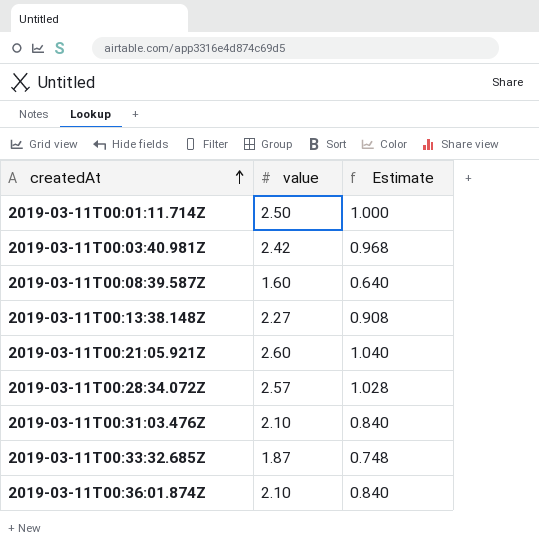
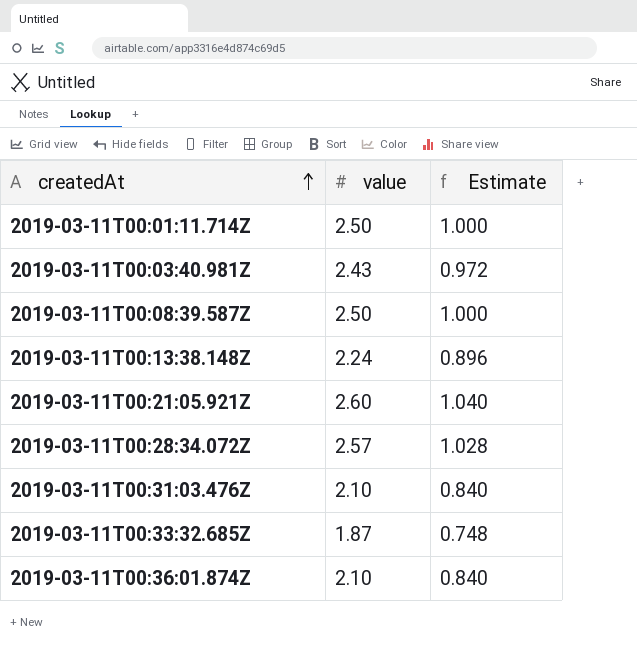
2019-03-11T00:03:40.981Z | value: 2.42 -> 2.43
2019-03-11T00:03:40.981Z | Estimate: 0.968 -> 0.972
2019-03-11T00:08:39.587Z | value: 1.60 -> 2.50
2019-03-11T00:08:39.587Z | Estimate: 0.640 -> 1.000
2019-03-11T00:13:38.148Z | value: 2.27 -> 2.24
2019-03-11T00:13:38.148Z | Estimate: 0.908 -> 0.896

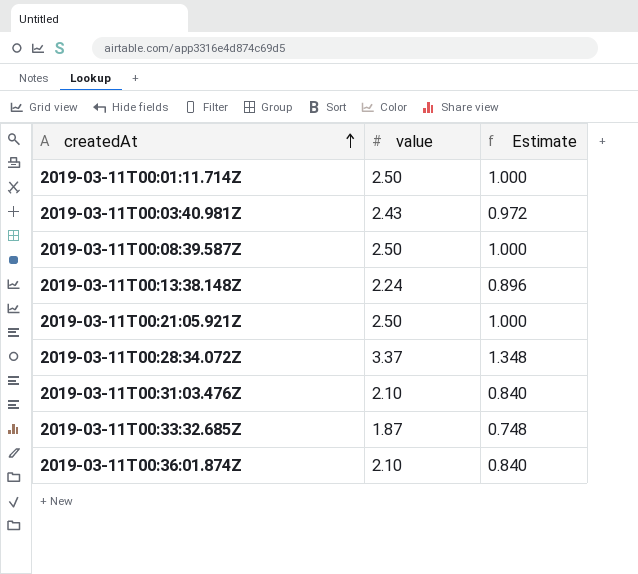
2019-03-11T00:21:05.921Z | value: 2.60 -> 2.50
2019-03-11T00:21:05.921Z | Estimate: 1.040 -> 1.000
2019-03-11T00:28:34.072Z | value: 2.57 -> 3.37
2019-03-11T00:28:34.072Z | Estimate: 1.028 -> 1.348

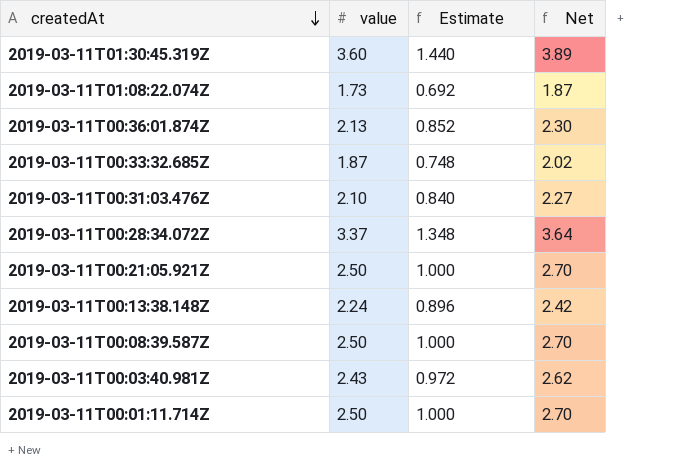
row order: createdAt ascending -> createdAt descending
column Net | formula: none -> [value] * 1.08
row 2019-03-11T01:30:45.319Z: none -> 3.60 | 1.440 | 3.89
row 2019-03-11T01:08:22.074Z: none -> 1.73 | 0.692 | 1.87
2019-03-11T00:36:01.874Z | value: 2.10 -> 2.13
2019-03-11T00:36:01.874Z | Estimate: 0.840 -> 0.852

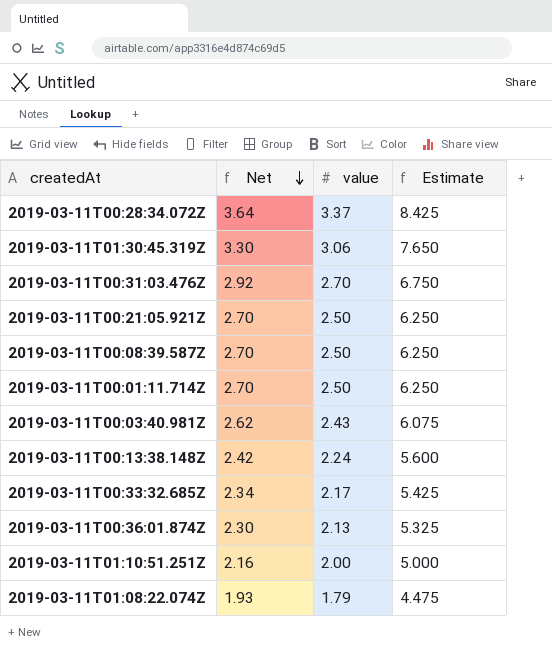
row order: createdAt descending -> Net descending
column Net | position: 4 -> 2
column Estimate | formula: [value] * 0.4 -> [value] * 2.5
2019-03-11T01:30:45.319Z | Net: 3.89 -> 3.30
2019-03-11T01:30:45.319Z | value: 3.60 -> 3.06
2019-03-11T00:31:03.476Z | Net: 2.27 -> 2.92
2019-03-11T00:31:03.476Z | value: 2.10 -> 2.70
2019-03-11T00:33:32.685Z | Net: 2.02 -> 2.34
2019-03-11T00:33:32.685Z | value: 1.87 -> 2.17
row 2019-03-11T01:10:51.251Z: none -> 2.16 | 2.00 | 5.000
2019-03-11T01:08:22.074Z | Net: 1.87 -> 1.93
2019-03-11T01:08:22.074Z | value: 1.73 -> 1.79

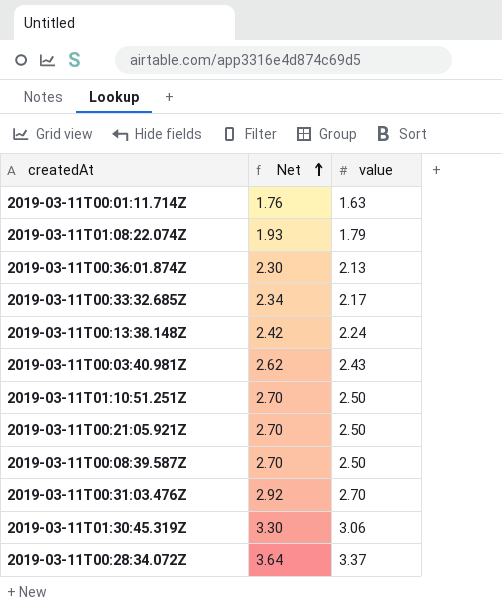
row order: Net descending -> Net ascending
column Estimate | formula: [value] * 2.5 -> none
2019-03-11T00:01:11.714Z | Net: 2.70 -> 1.76
2019-03-11T00:01:11.714Z | value: 2.50 -> 1.63
2019-03-11T01:10:51.251Z | Net: 2.16 -> 2.70
2019-03-11T01:10:51.251Z | value: 2.00 -> 2.50

